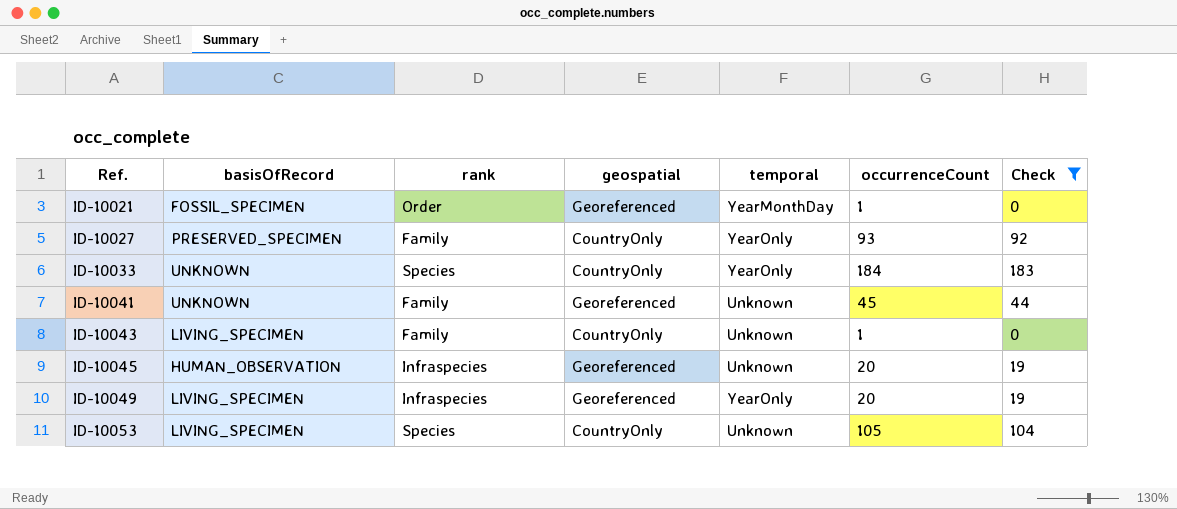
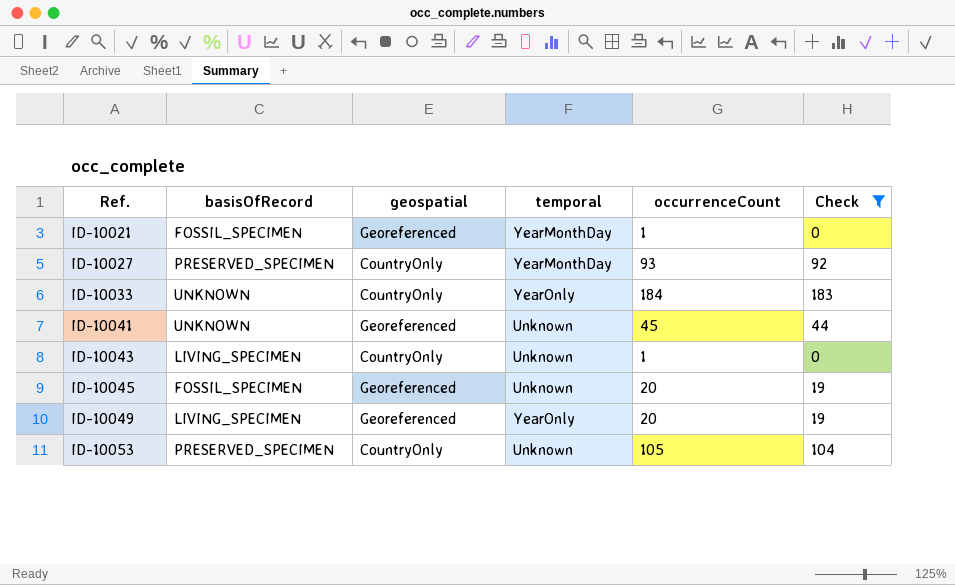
column rank | position: 3 -> none
ID-10027 | temporal: YearOnly -> YearMonthDay
ID-10045 | basisOfRecord: HUMAN_OBSERVATION -> FOSSIL_SPECIMEN
ID-10053 | basisOfRecord: LIVING_SPECIMEN -> PRESERVED_SPECIMEN

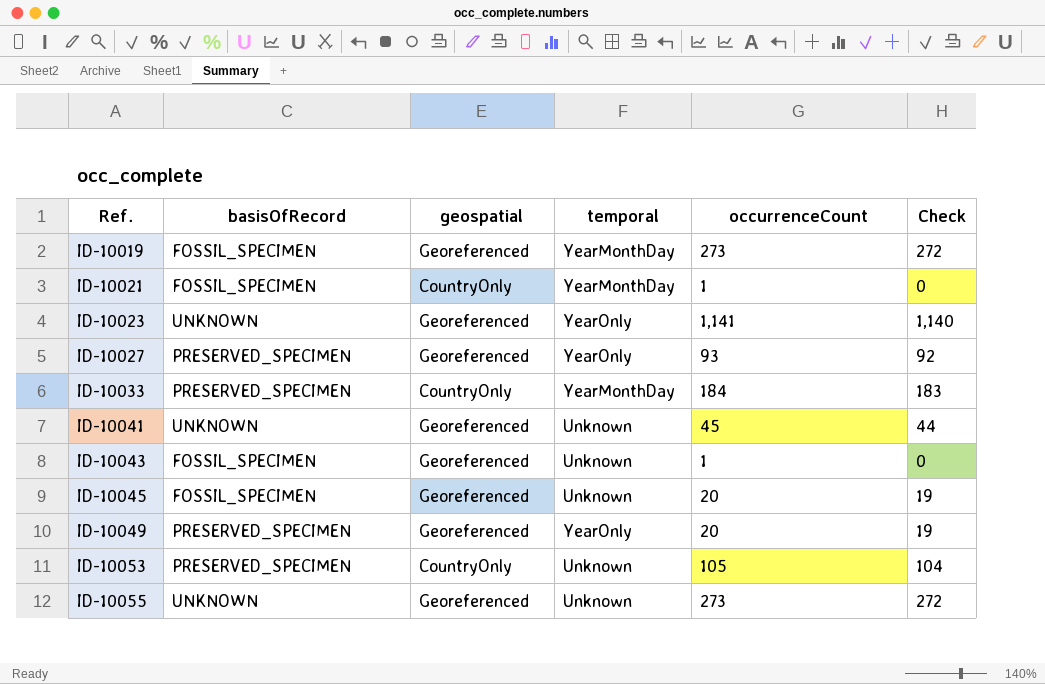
filter: Check <= 183 -> none
ID-10021 | geospatial: Georeferenced -> CountryOnly
ID-10027 | geospatial: CountryOnly -> Georeferenced
ID-10027 | temporal: YearMonthDay -> YearOnly
ID-10033 | basisOfRecord: UNKNOWN -> PRESERVED_SPECIMEN
ID-10033 | temporal: YearOnly -> YearMonthDay
ID-10043 | basisOfRecord: LIVING_SPECIMEN -> FOSSIL_SPECIMEN
ID-10043 | geospatial: CountryOnly -> Georeferenced
ID-10049 | basisOfRecord: LIVING_SPECIMEN -> PRESERVED_SPECIMEN

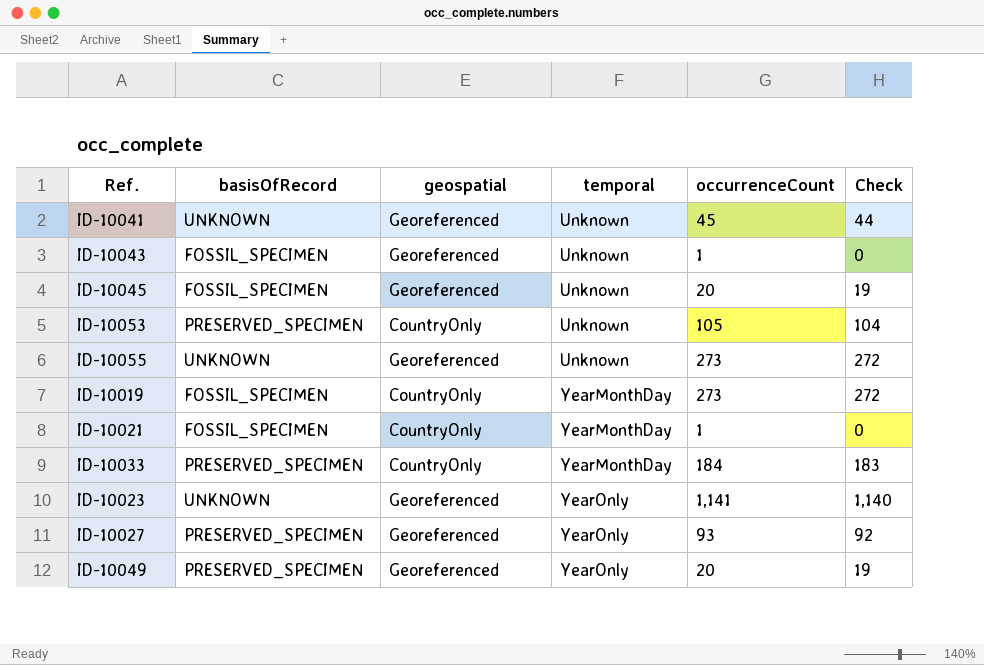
row order: Ref. ascending -> temporal ascending
ID-10019 | geospatial: Georeferenced -> CountryOnly

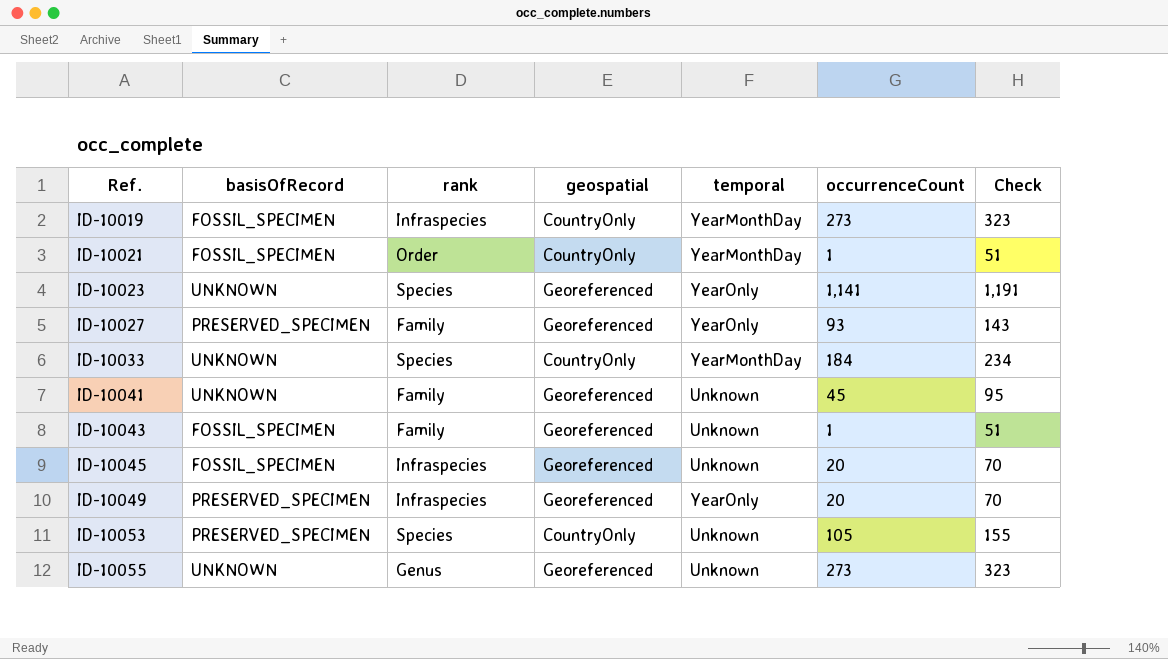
row order: temporal ascending -> Ref. ascending
column rank | position: none -> 3
column Check | formula: [occurrenceCount] - 1 -> [occurrenceCount] + 50
ID-10033 | basisOfRecord: PRESERVED_SPECIMEN -> UNKNOWN

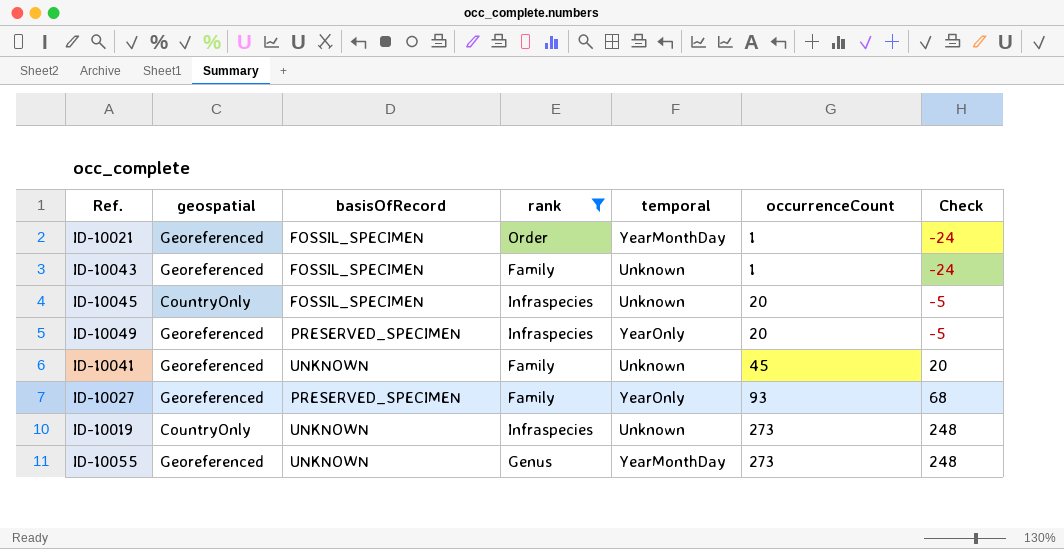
filter: none -> rank != Species
row order: Ref. ascending -> occurrenceCount ascending
column geospatial | position: 4 -> 2
column Check | formula: [occurrenceCount] + 50 -> [occurrenceCount] - 25
ID-10021 | geospatial: CountryOnly -> Georeferenced
ID-10045 | geospatial: Georeferenced -> CountryOnly
ID-10019 | basisOfRecord: FOSSIL_SPECIMEN -> UNKNOWN
ID-10019 | temporal: YearMonthDay -> Unknown
ID-10055 | temporal: Unknown -> YearMonthDay

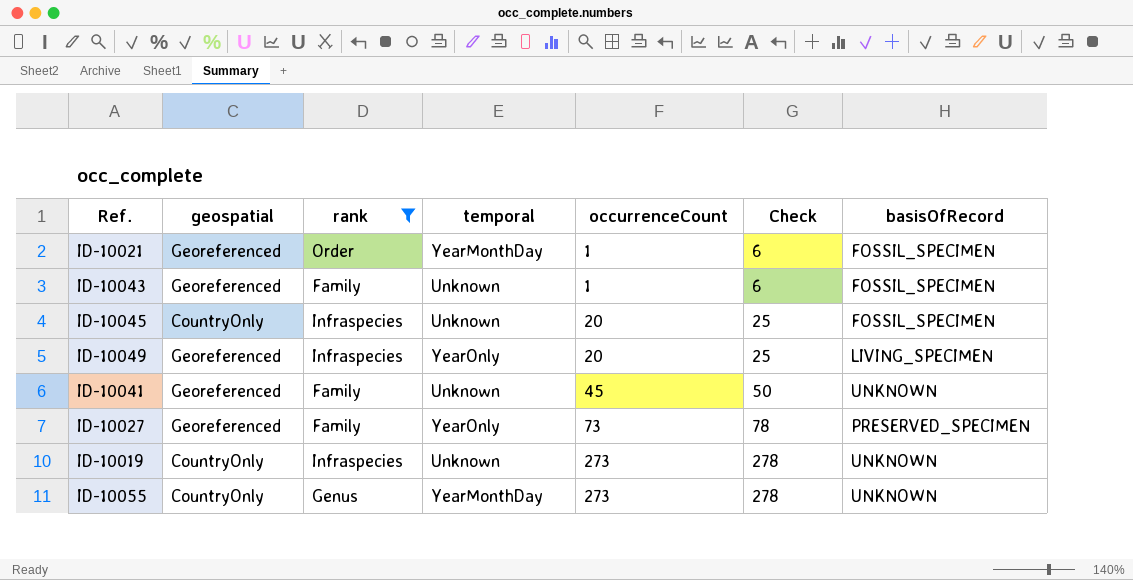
column Check | formula: [occurrenceCount] - 25 -> [occurrenceCount] + 5
column basisOfRecord | position: 3 -> 7
ID-10049 | basisOfRecord: PRESERVED_SPECIMEN -> LIVING_SPECIMEN
ID-10027 | occurrenceCount: 93 -> 73
ID-10055 | geospatial: Georeferenced -> CountryOnly

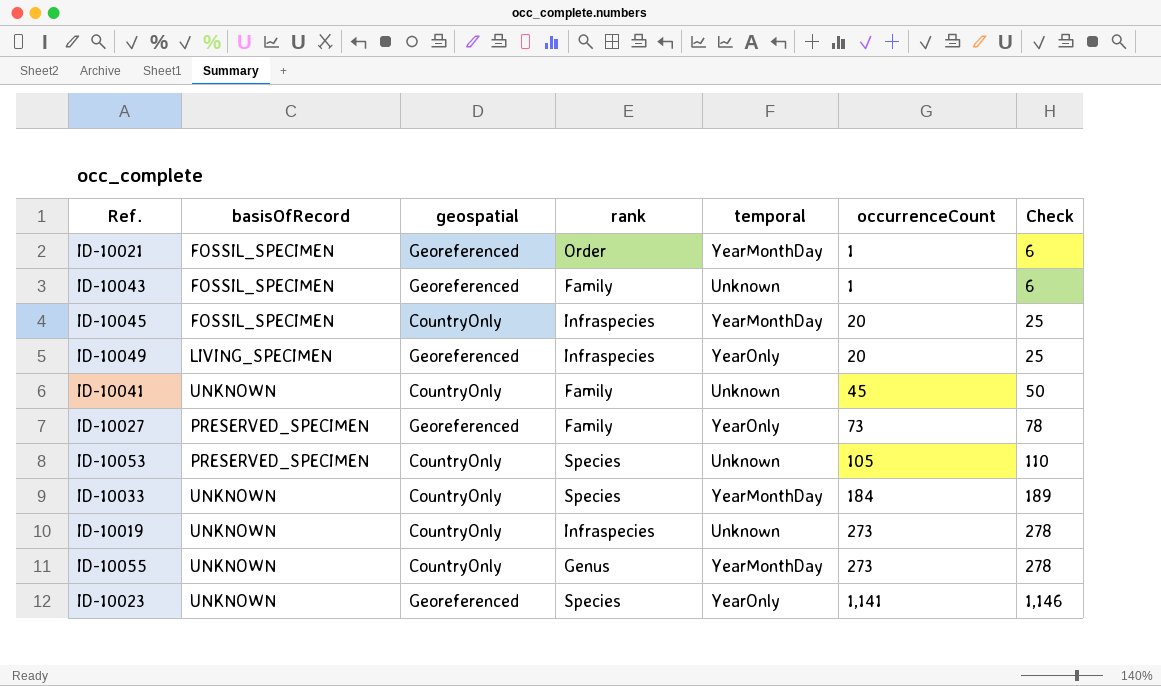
filter: rank != Species -> none
column basisOfRecord | position: 7 -> 2
ID-10045 | temporal: Unknown -> YearMonthDay
ID-10041 | geospatial: Georeferenced -> CountryOnly

